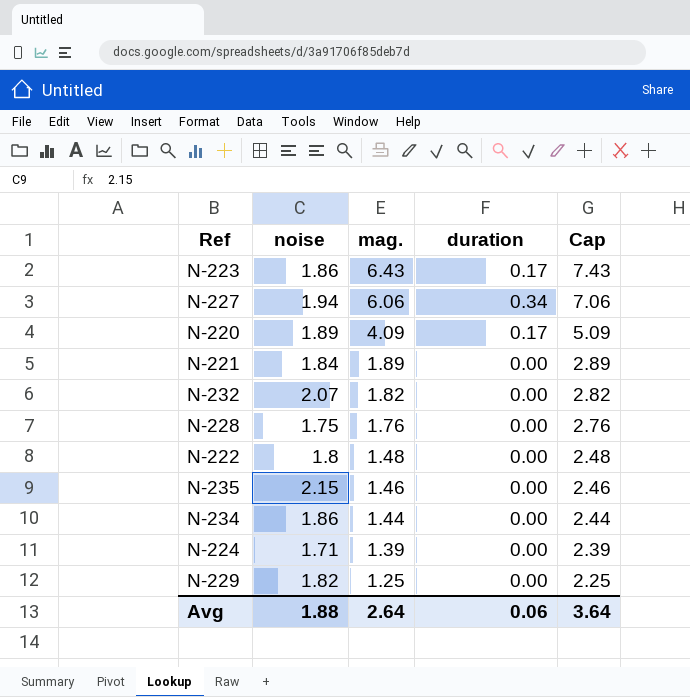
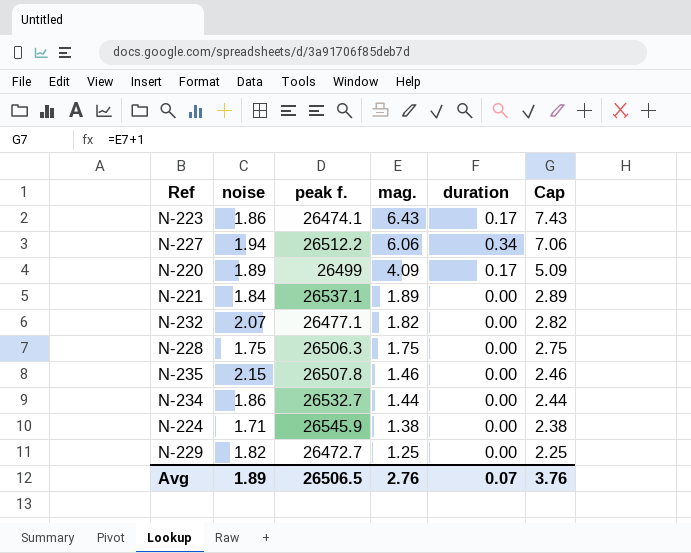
column peak f. | position: none -> 3
row N-222: 1.8 | 1.48 | 0.00 | 2.48 -> none
N-228 | mag.: 1.76 -> 1.75
N-228 | Cap: 2.76 -> 2.75
N-224 | mag.: 1.39 -> 1.38
N-224 | Cap: 2.39 -> 2.38
Avg | noise: 1.88 -> 1.89
Avg | mag.: 2.64 -> 2.76
Avg | duration: 0.06 -> 0.07
Avg | Cap: 3.64 -> 3.76

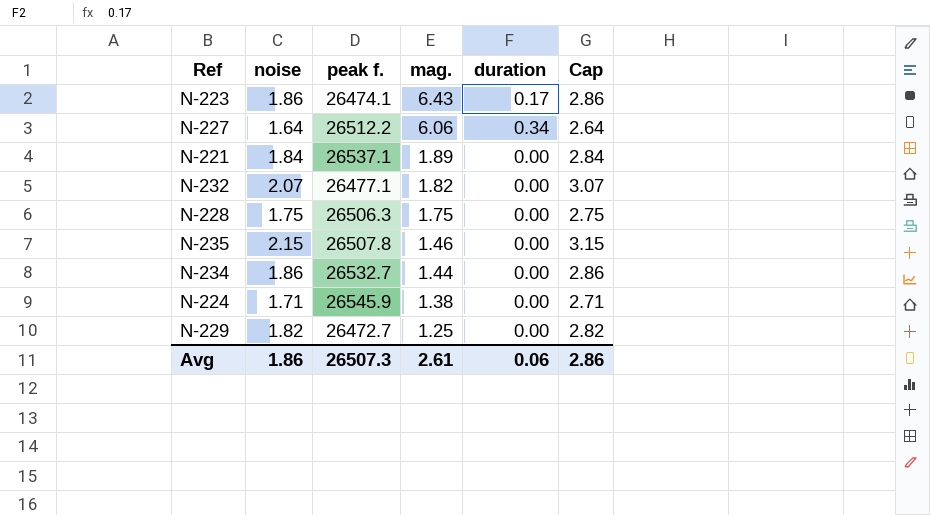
column Cap | formula: [mag.] + 1 -> [noise] + 1
row N-220: 1.89 | 26499 | 4.09 | 0.17 | 5.09 -> none
N-227 | noise: 1.94 -> 1.64
Avg | noise: 1.89 -> 1.86
Avg | peak f.: 26506.5 -> 26507.3
Avg | mag.: 2.76 -> 2.61
Avg | duration: 0.07 -> 0.06
Avg | Cap: 3.76 -> 2.86

